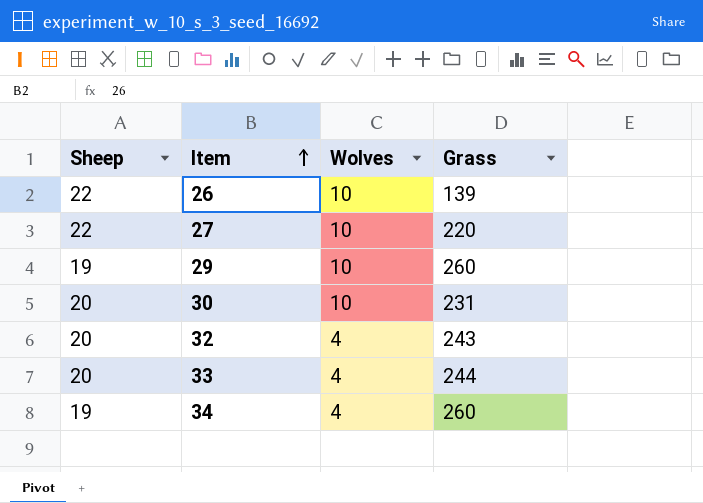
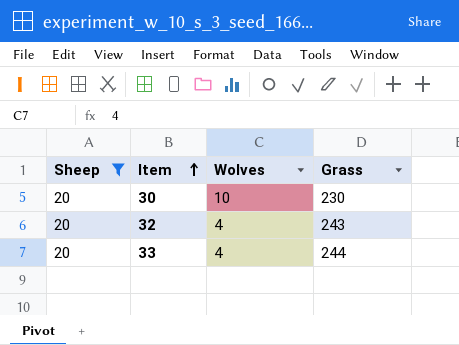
filter: none -> Sheep = 20
30 | Grass: 231 -> 230

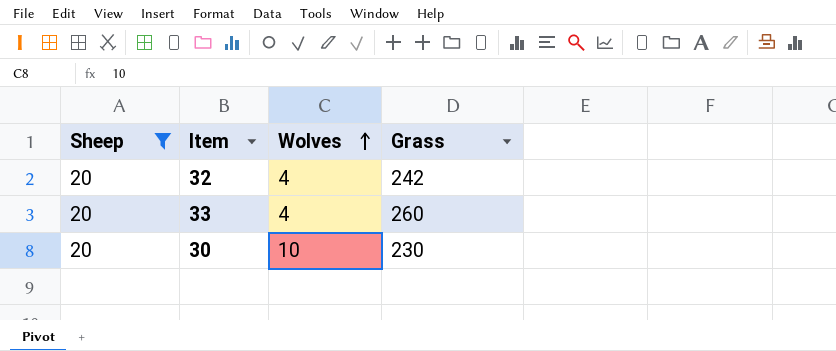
row order: Item ascending -> Wolves ascending
32 | Grass: 243 -> 242
33 | Grass: 244 -> 260

